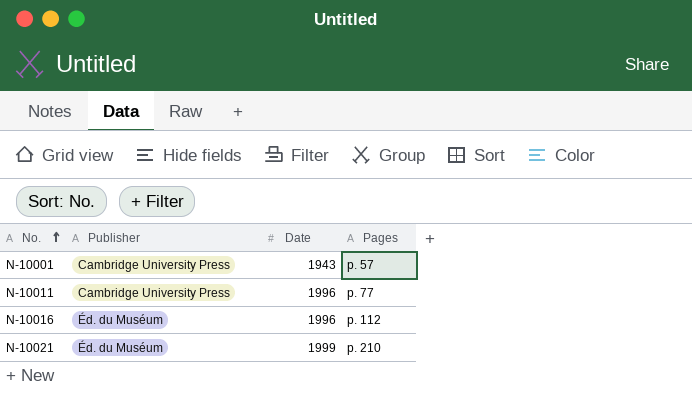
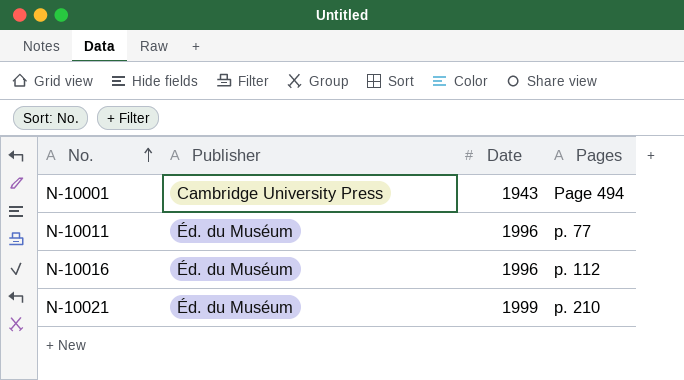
N-10001 | Pages: p. 57 -> Page 494
N-10011 | Publisher: Cambridge University Press -> Éd. du Muséum

